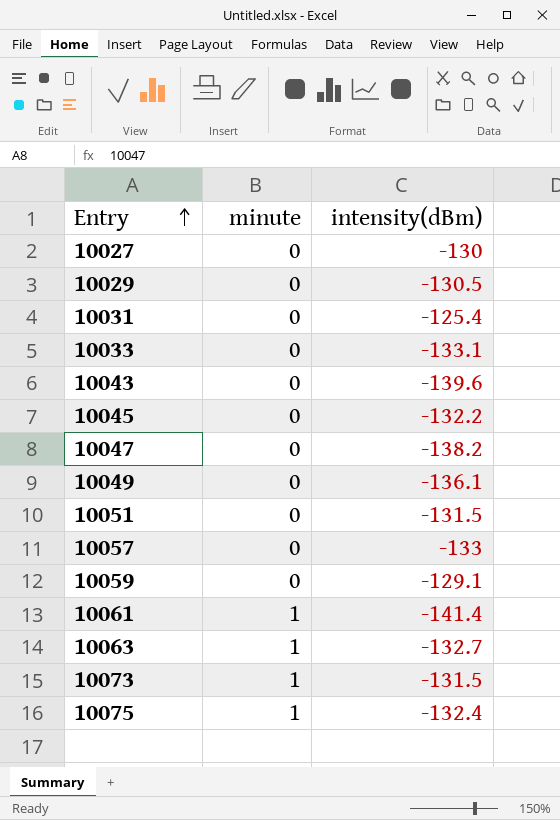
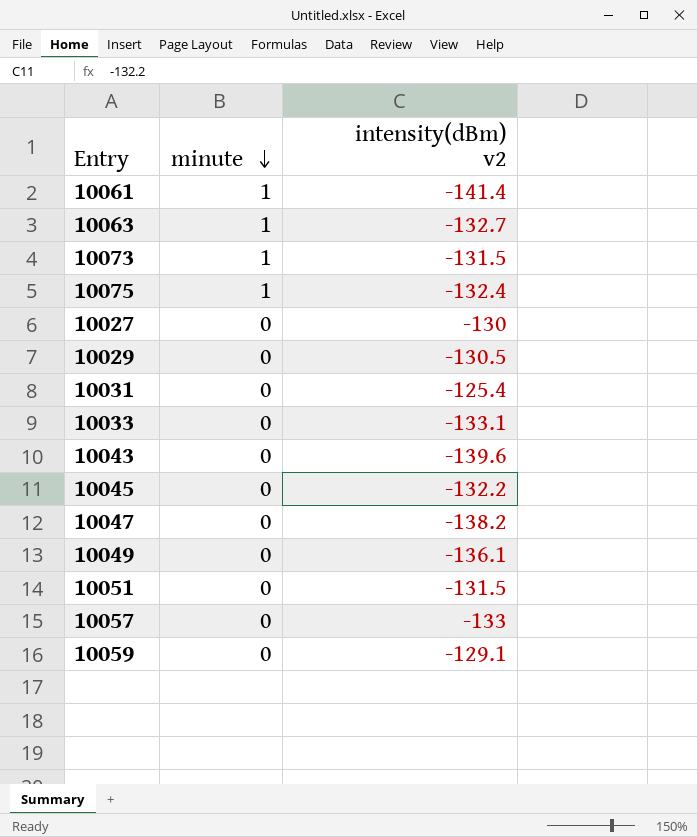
row order: Entry ascending -> minute descending
column name: intensity(dBm) -> intensity(dBm) v2

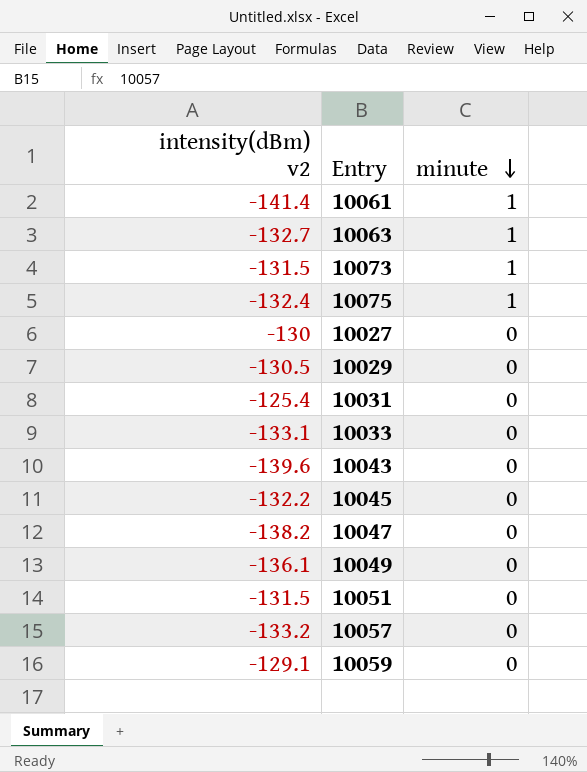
column intensity(dBm) v2 | position: 3 -> 1
10057 | intensity(dBm) v2: -133 -> -133.2

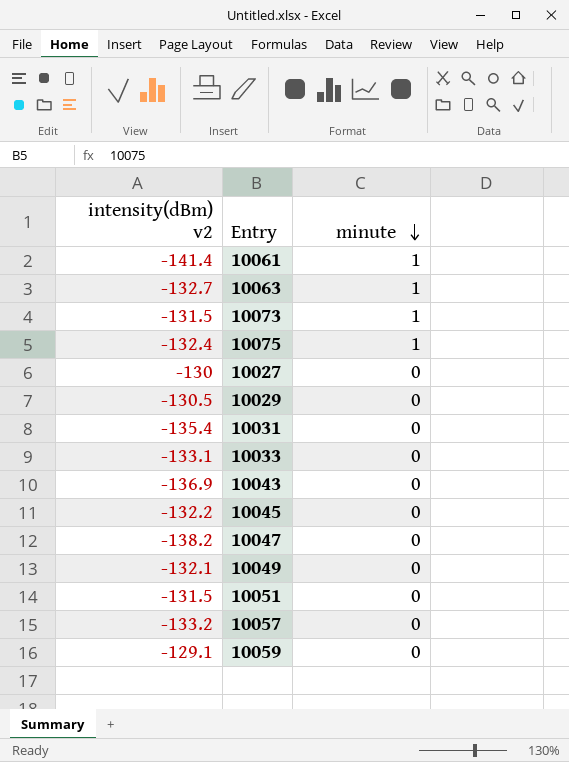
10031 | intensity(dBm) v2: -125.4 -> -135.4
10043 | intensity(dBm) v2: -139.6 -> -136.9
10049 | intensity(dBm) v2: -136.1 -> -132.1

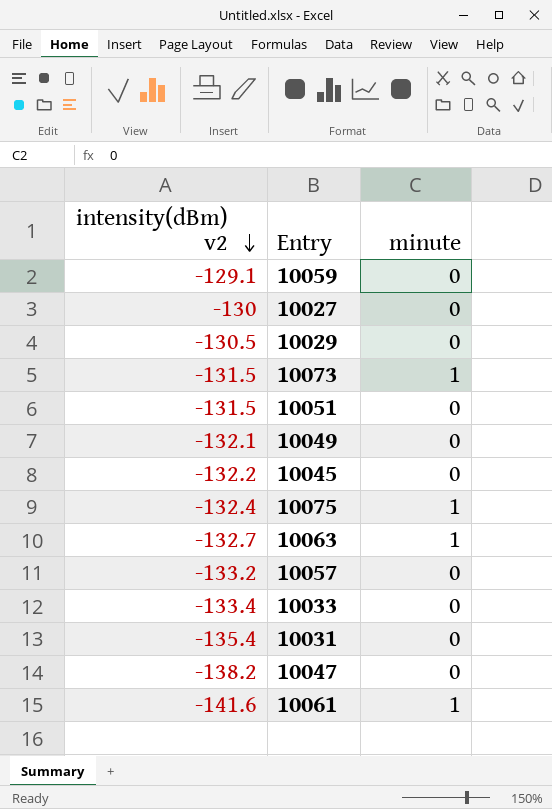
row order: minute descending -> intensity(dBm) v2 descending
row 10043: -136.9 | 0 -> none
10033 | intensity(dBm) v2: -133.1 -> -133.4
10061 | intensity(dBm) v2: -141.4 -> -141.6

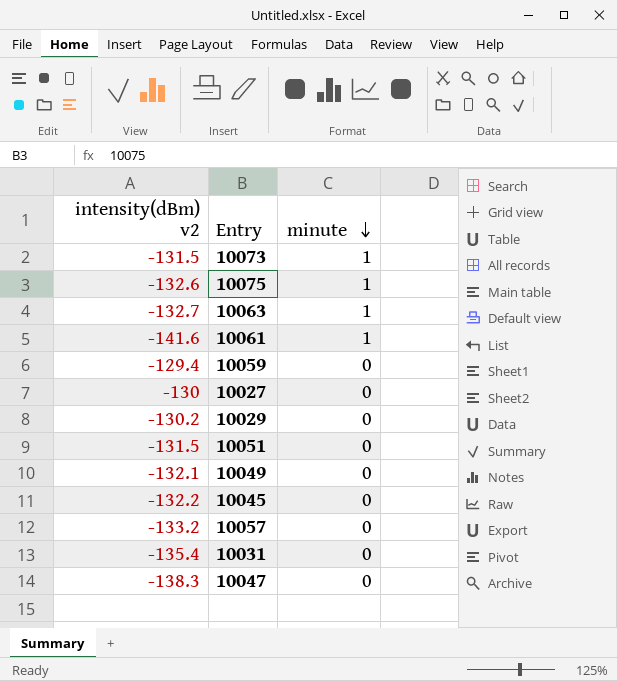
row order: intensity(dBm) v2 descending -> minute descending
row 10033: -133.4 | 0 -> none
10075 | intensity(dBm) v2: -132.4 -> -132.6
10059 | intensity(dBm) v2: -129.1 -> -129.4
10029 | intensity(dBm) v2: -130.5 -> -130.2
10047 | intensity(dBm) v2: -138.2 -> -138.3

